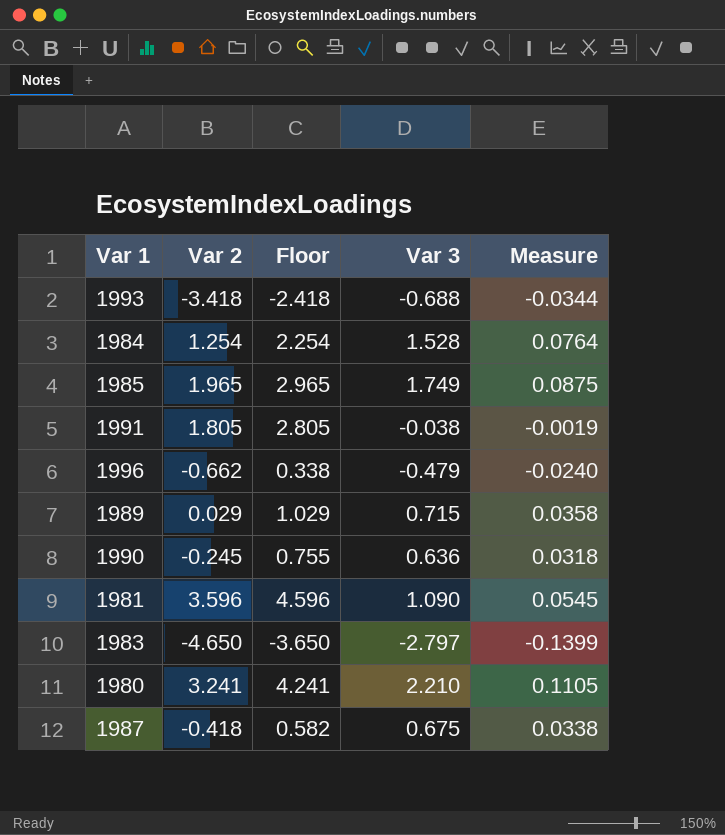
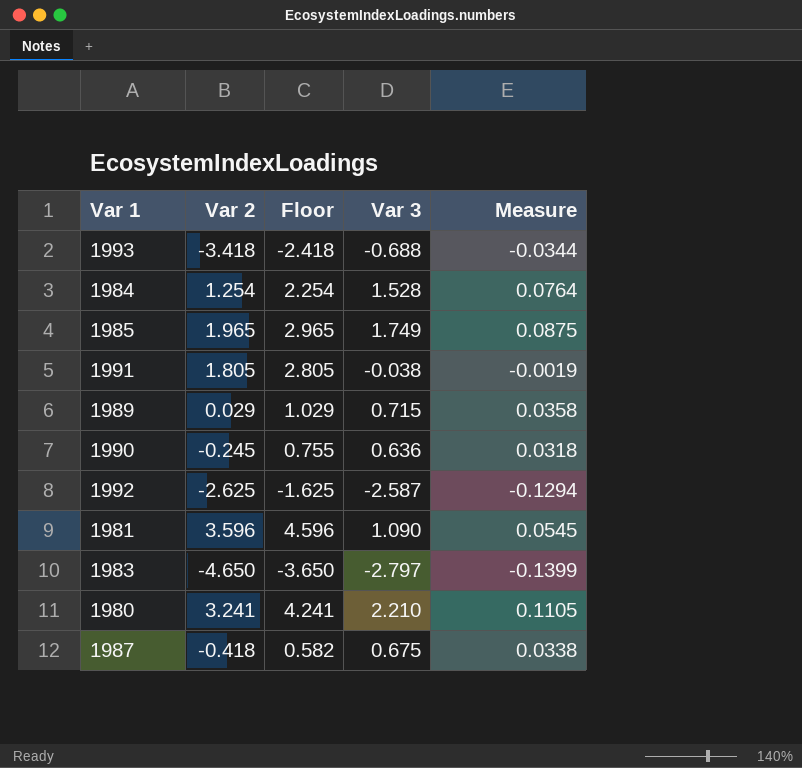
row 1996: -0.662 | 0.338 | -0.479 | -0.0240 -> none
row 1992: none -> -2.625 | -1.625 | -2.587 | -0.1294

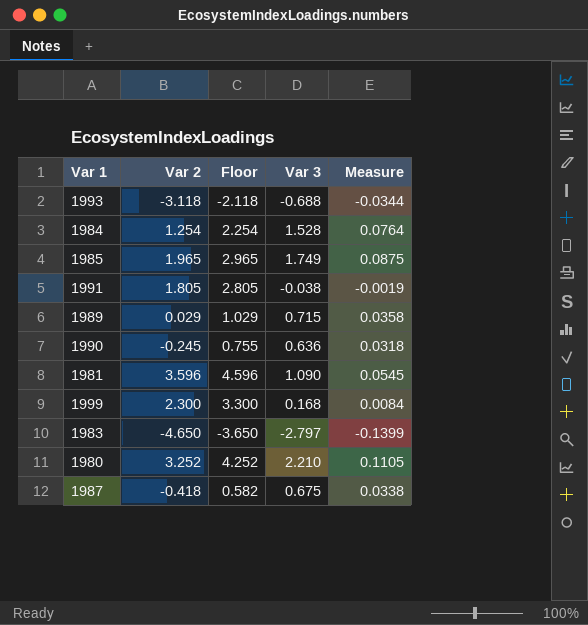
row 1992: -2.625 | -1.625 | -2.587 | -0.1294 -> none
1993 | Var 2: -3.418 -> -3.118
1993 | Floor: -2.418 -> -2.118
row 1999: none -> 2.300 | 3.300 | 0.168 | 0.0084
1980 | Var 2: 3.241 -> 3.252
1980 | Floor: 4.241 -> 4.252

